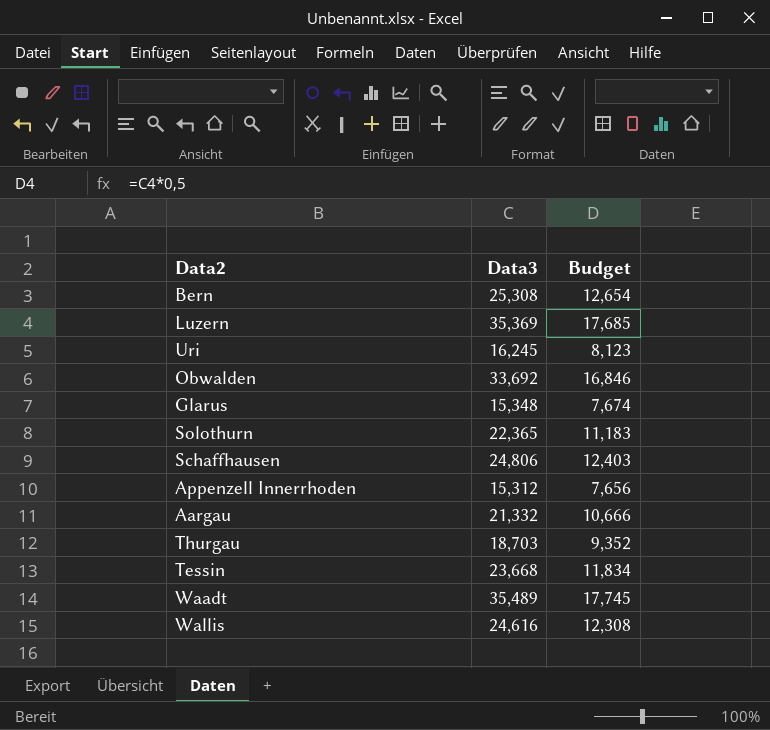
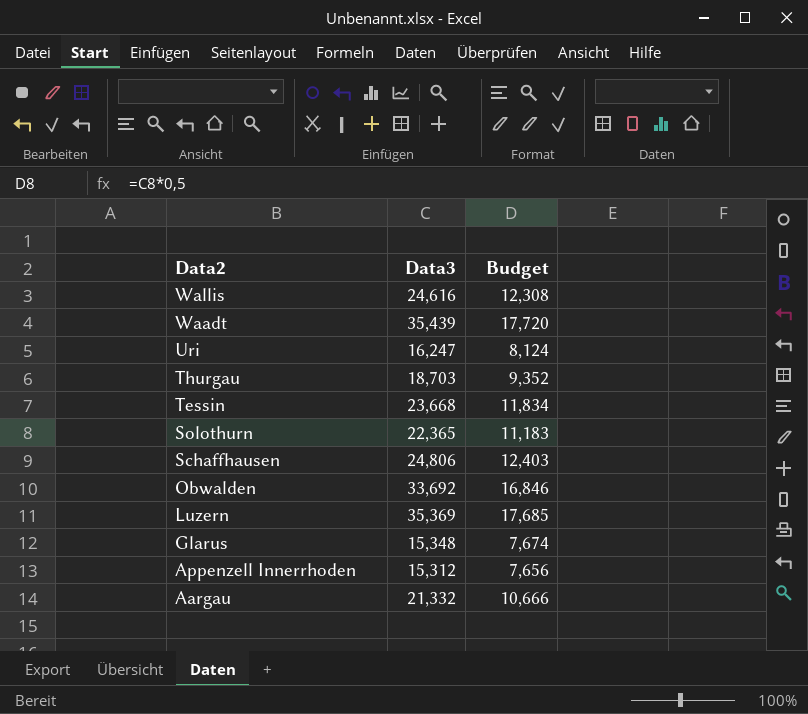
row order: none -> Data2 descending
row Bern: 25,308 | 12,654 -> none
Waadt | Data3: 35,489 -> 35,439
Waadt | Budget: 17,745 -> 17,720
Uri | Data3: 16,245 -> 16,247
Uri | Budget: 8,123 -> 8,124

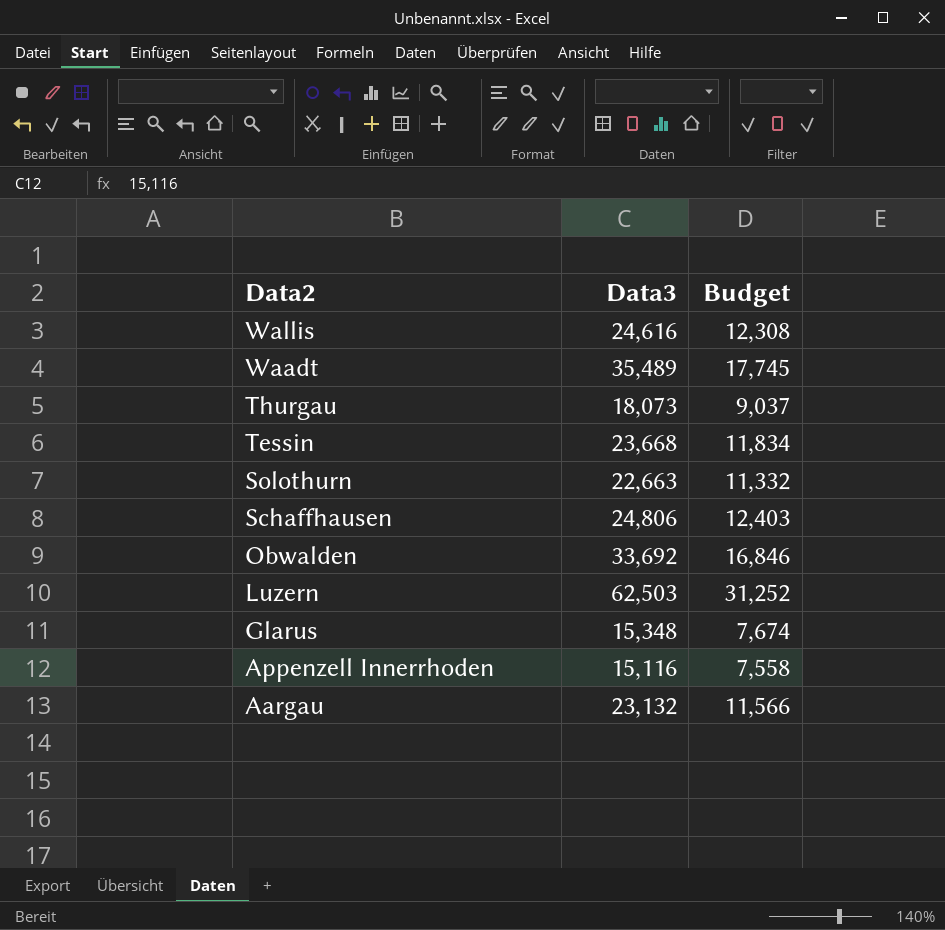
row Uri: 16,247 | 8,124 -> none
Waadt | Data3: 35,439 -> 35,489
Waadt | Budget: 17,720 -> 17,745
Thurgau | Data3: 18,703 -> 18,073
Thurgau | Budget: 9,352 -> 9,037
Solothurn | Data3: 22,365 -> 22,663
Solothurn | Budget: 11,183 -> 11,332
Luzern | Data3: 35,369 -> 62,503
Luzern | Budget: 17,685 -> 31,252
Appenzell Innerrhoden | Data3: 15,312 -> 15,116
Appenzell Innerrhoden | Budget: 7,656 -> 7,558
Aargau | Data3: 21,332 -> 23,132
Aargau | Budget: 10,666 -> 11,566

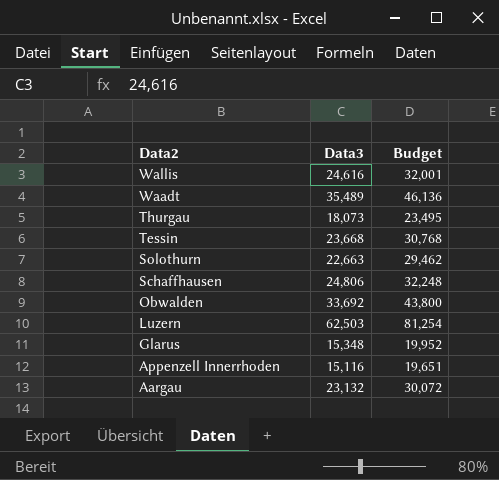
column Budget | formula: [Data3] * 0,5 -> [Data3] * 1,3

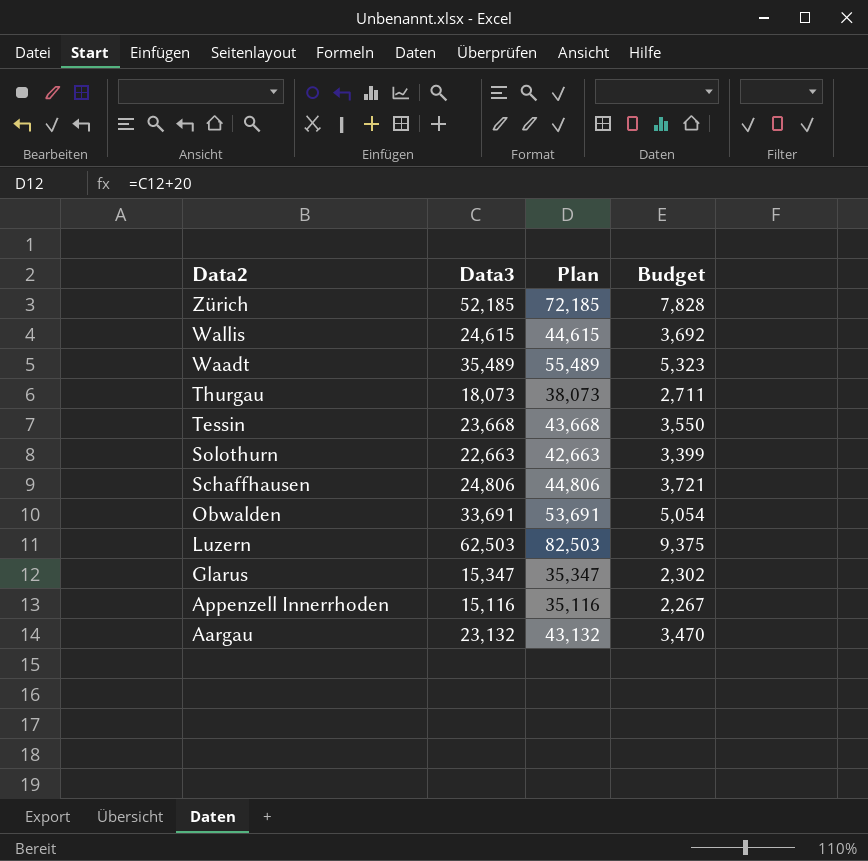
column Plan | formula: none -> [Data3] + 20
column Budget | formula: [Data3] * 1,3 -> [Data3] * 0,15
row Zürich: none -> 52,185 | 72,185 | 7,828
Wallis | Data3: 24,616 -> 24,615
Obwalden | Data3: 33,692 -> 33,691
Glarus | Data3: 15,348 -> 15,347

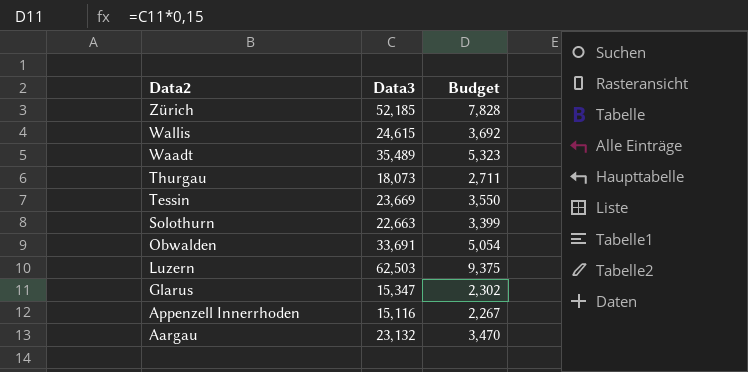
column Plan | formula: [Data3] + 20 -> none
row Schaffhausen: 24,806 | 44,806 | 3,721 -> none
Tessin | Data3: 23,668 -> 23,669

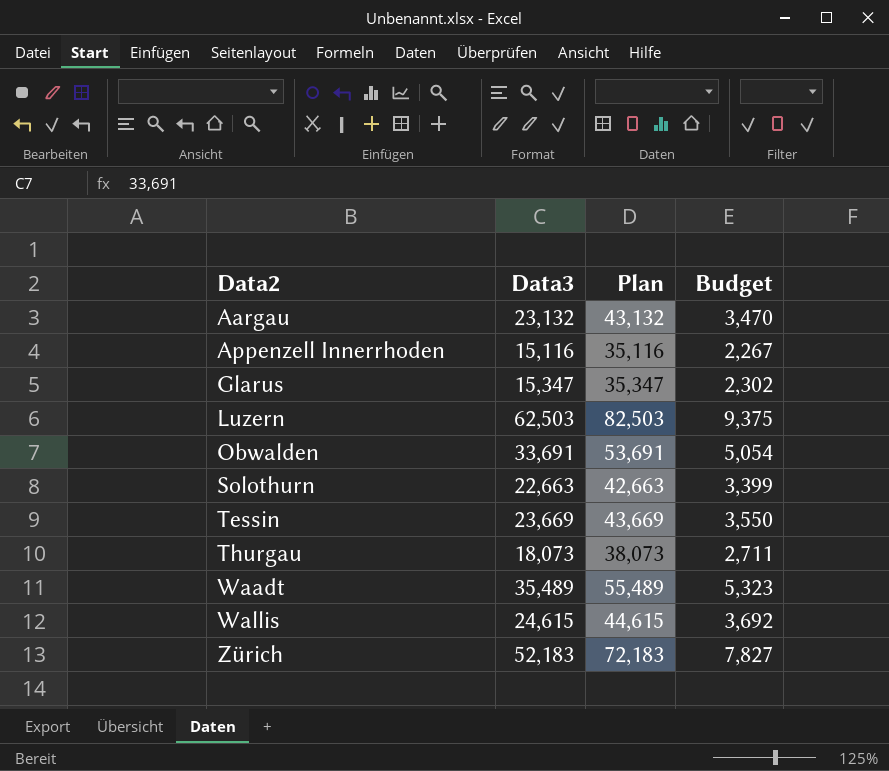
row order: Data2 descending -> Data2 ascending
column Plan | formula: none -> [Data3] + 20
Zürich | Data3: 52,185 -> 52,183
Zürich | Budget: 7,828 -> 7,827

